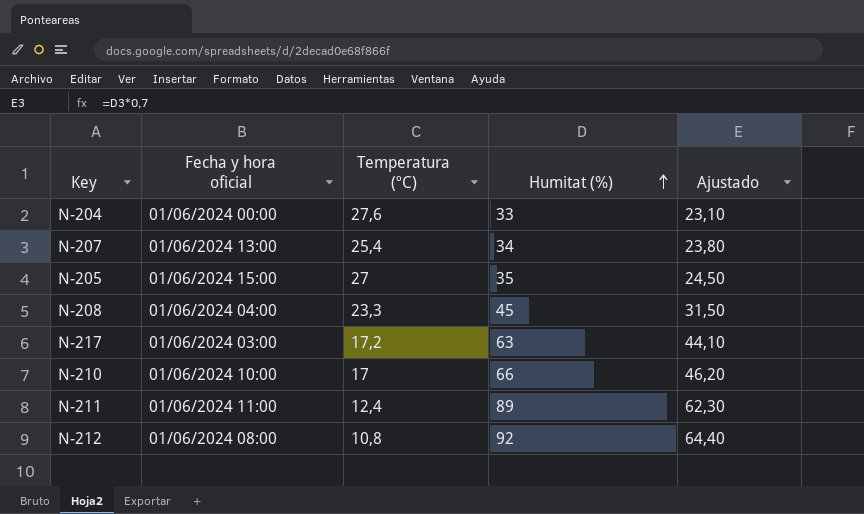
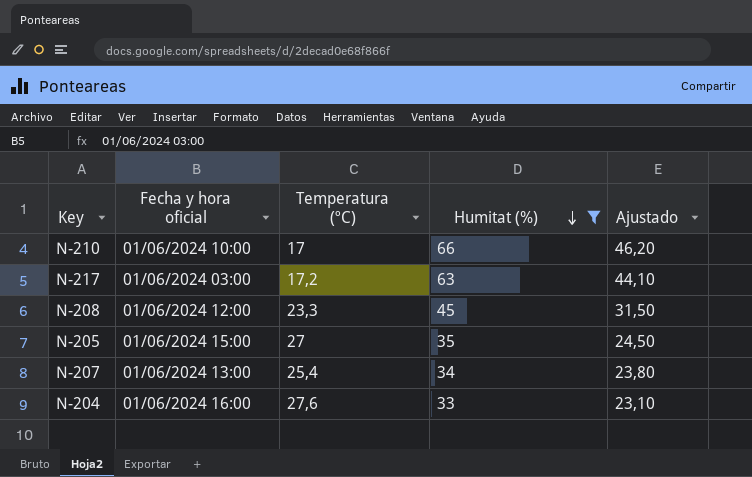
filter: none -> Humitat (%) <= 66
row order: Humitat (%) ascending -> Humitat (%) descending
N-208 | Fecha y hora oficial: 01/06/2024 04:00 -> 01/06/2024 12:00
N-204 | Fecha y hora oficial: 01/06/2024 00:00 -> 01/06/2024 16:00

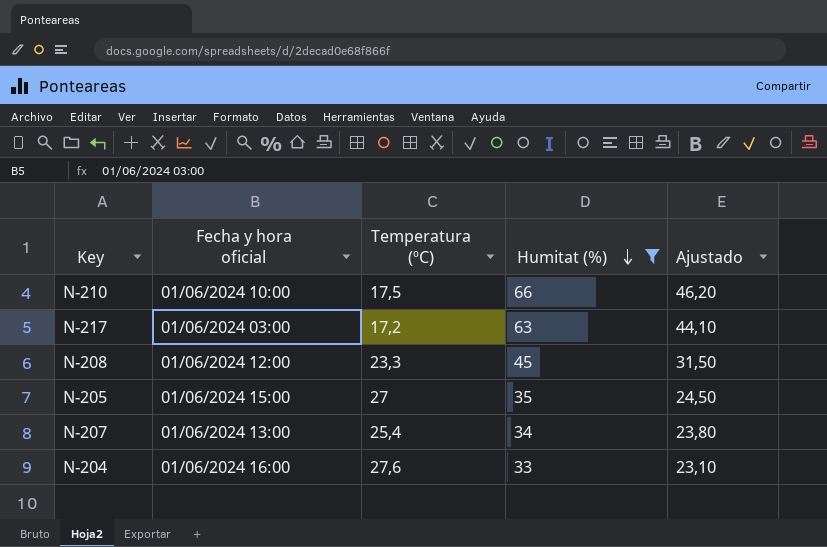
N-210 | Temperatura (ºC): 17 -> 17,5

